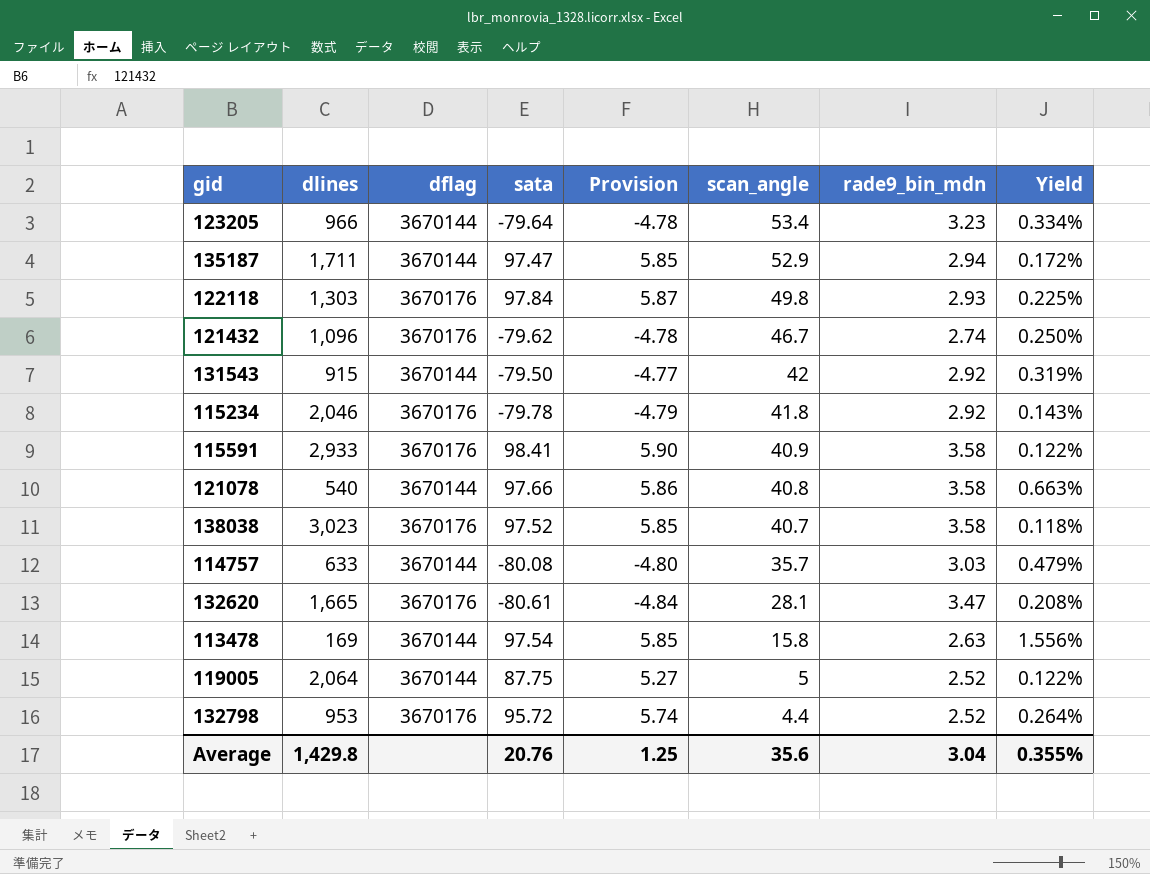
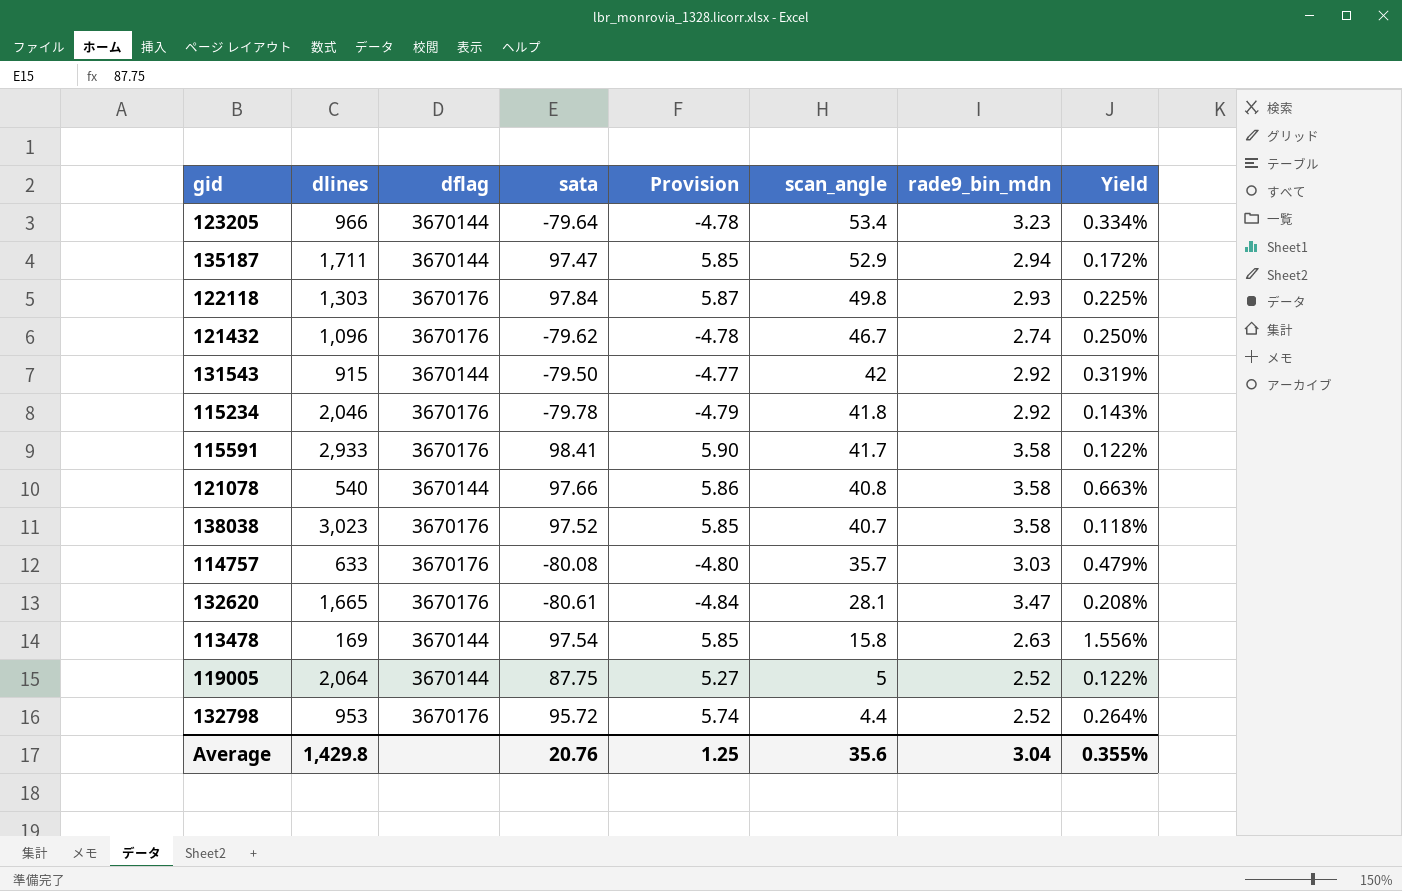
115591 | scan_angle: 40.9 -> 41.7
114757 | dflag: 3670144 -> 3670176

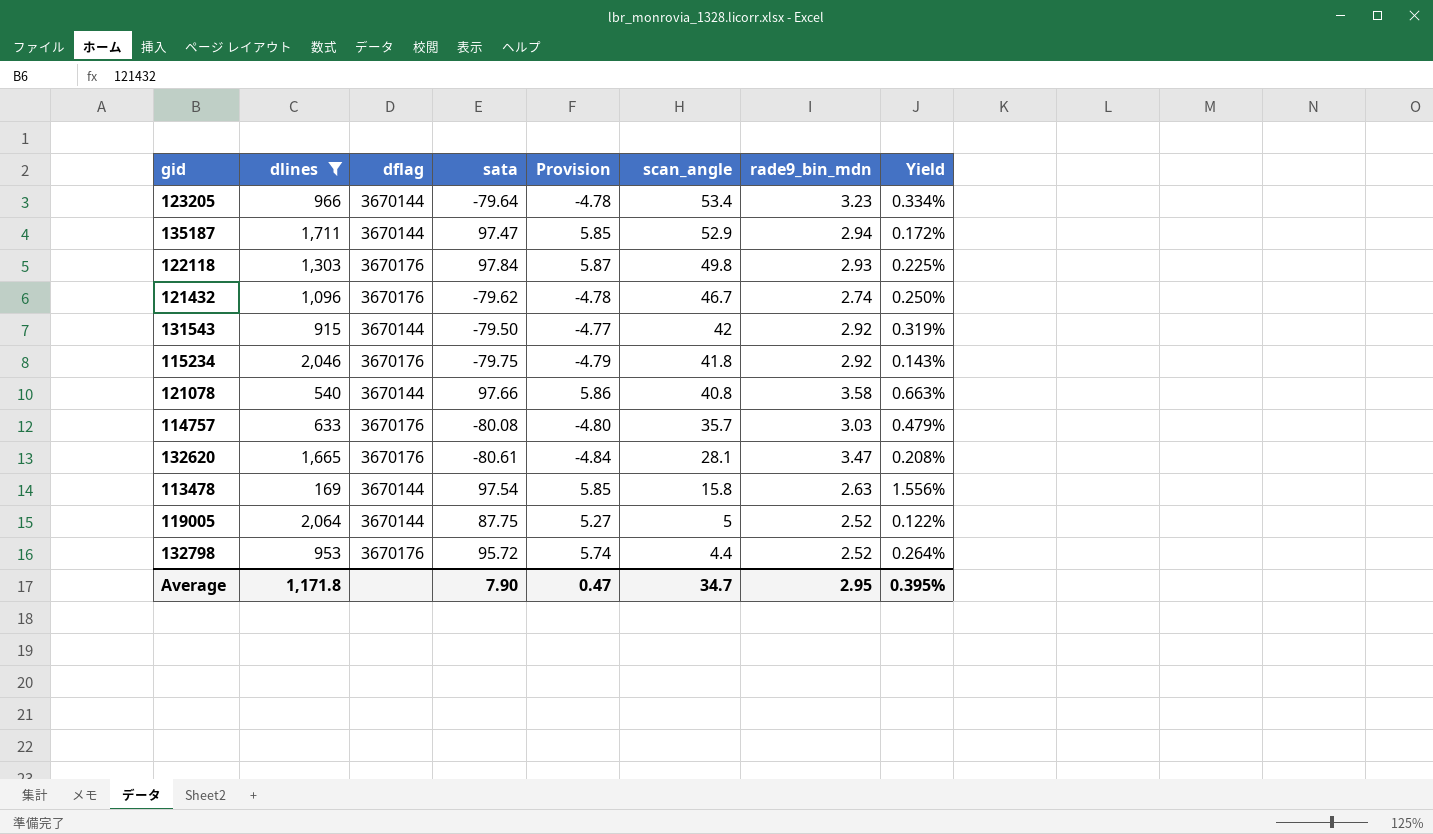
filter: none -> dlines <= 2,064
115234 | sata: -79.78 -> -79.75
Average | dlines: 1,429.8 -> 1,171.8
Average | sata: 20.76 -> 7.90
Average | Provision: 1.25 -> 0.47
Average | scan_angle: 35.6 -> 34.7
Average | rade9_bin_mdn: 3.04 -> 2.95
Average | Yield: 0.355% -> 0.395%

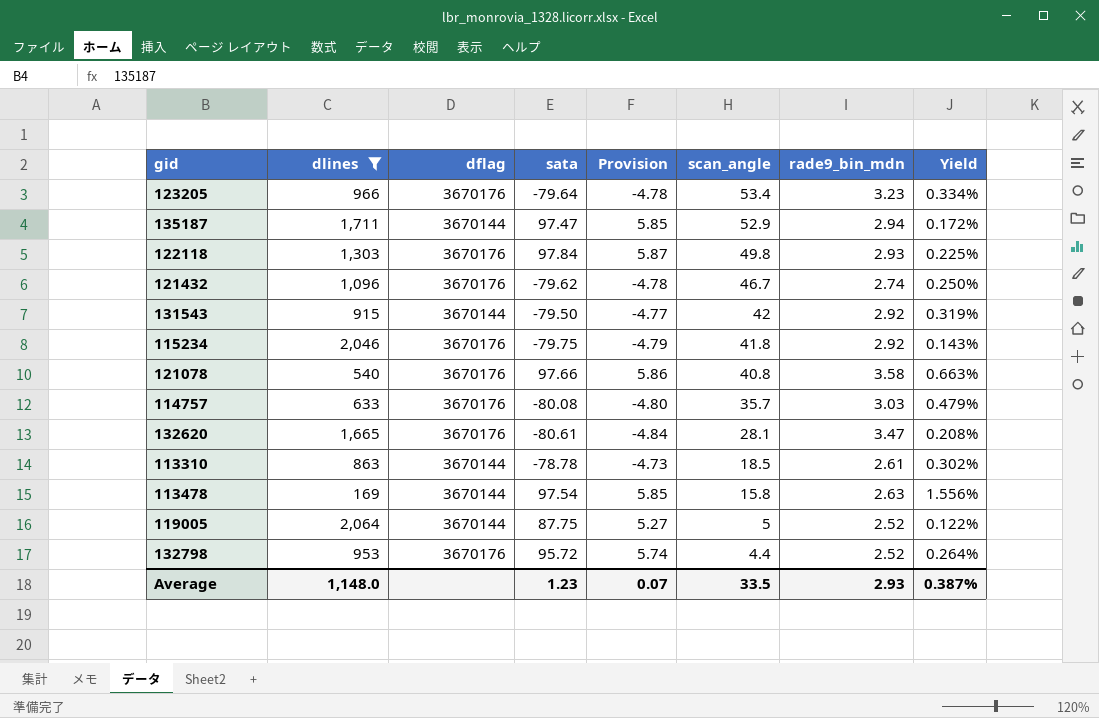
123205 | dflag: 3670144 -> 3670176
121078 | dflag: 3670144 -> 3670176
row 113310: none -> 863 | 3670144 | -78.78 | -4.73 | 18.5 | 2.61 | 0.302%
Average | dlines: 1,171.8 -> 1,148.0
Average | sata: 7.90 -> 1.23
Average | Provision: 0.47 -> 0.07
Average | scan_angle: 34.7 -> 33.5
Average | rade9_bin_mdn: 2.95 -> 2.93
Average | Yield: 0.395% -> 0.387%

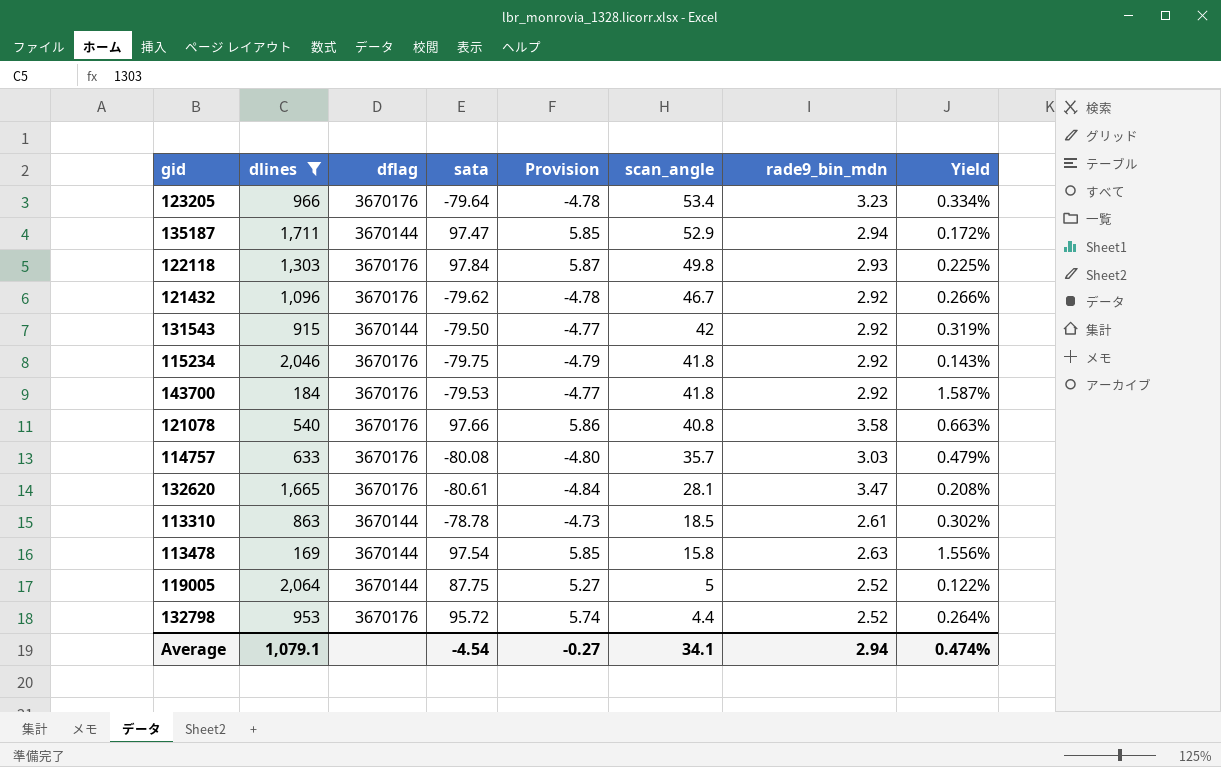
121432 | rade9_bin_mdn: 2.74 -> 2.92
121432 | Yield: 0.250% -> 0.266%
row 143700: none -> 184 | 3670176 | -79.53 | -4.77 | 41.8 | 2.92 | 1.587%
Average | dlines: 1,148.0 -> 1,079.1
Average | sata: 1.23 -> -4.54
Average | Provision: 0.07 -> -0.27
Average | scan_angle: 33.5 -> 34.1
Average | rade9_bin_mdn: 2.93 -> 2.94
Average | Yield: 0.387% -> 0.474%

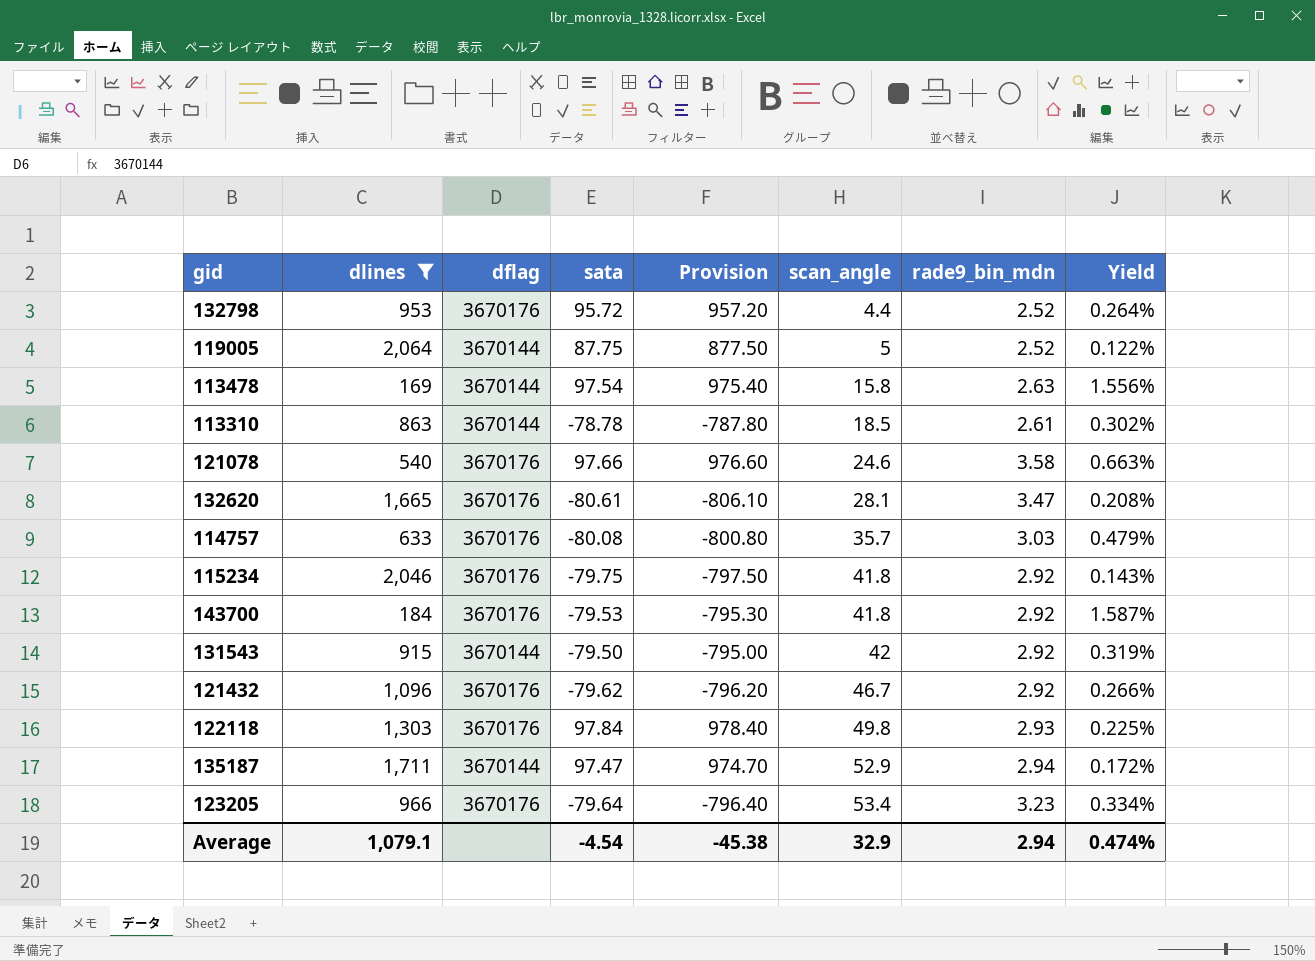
row order: scan_angle descending -> scan_angle ascending
column Provision | formula: [sata] * 0.06 -> [sata] * 10
121078 | scan_angle: 40.8 -> 24.6
Average | Provision: -0.27 -> -45.38
Average | scan_angle: 34.1 -> 32.9

